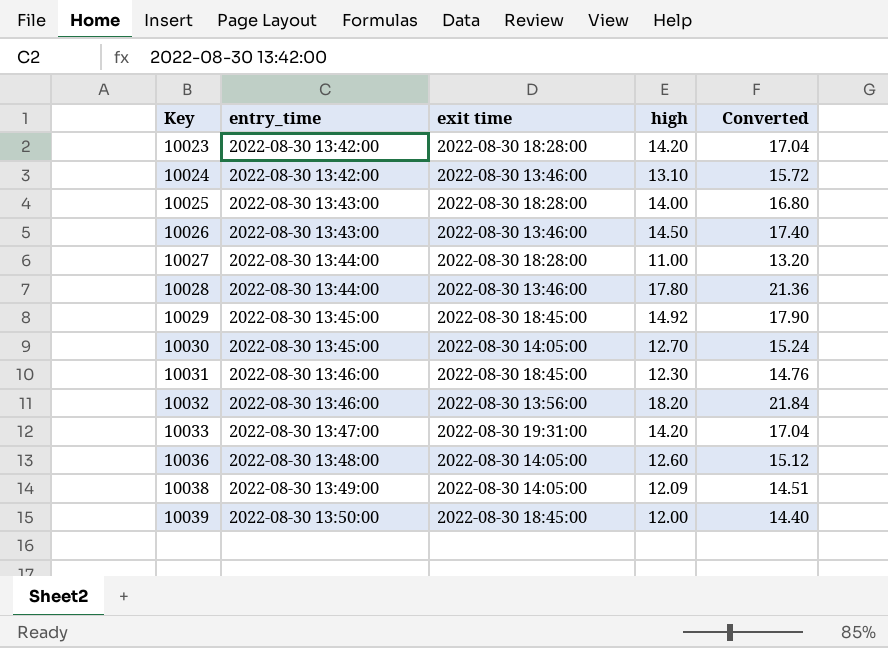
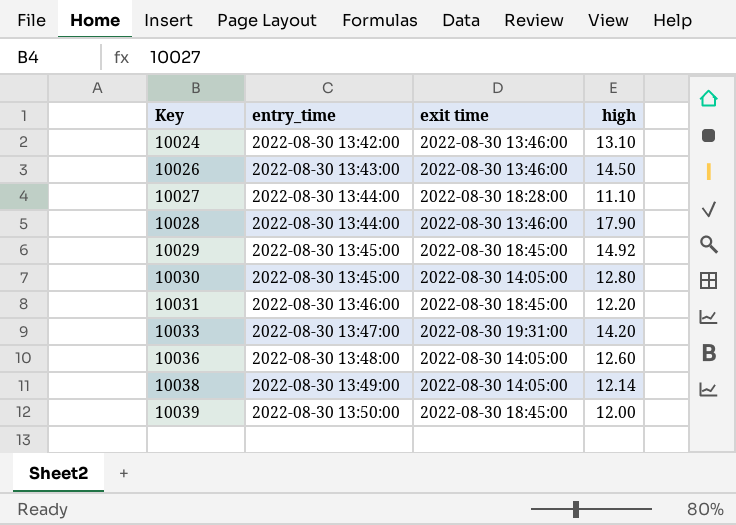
column Converted | formula: [high] * 1.2 -> none
row 10023: 2022-08-30 13:42:00 | 2022-08-30 18:28:00 | 14.20 | 17.04 -> none
row 10025: 2022-08-30 13:43:00 | 2022-08-30 18:28:00 | 14.00 | 16.80 -> none
row 10032: 2022-08-30 13:46:00 | 2022-08-30 13:56:00 | 18.20 | 21.84 -> none
10027 | high: 11.00 -> 11.10
10028 | high: 17.80 -> 17.90
10030 | high: 12.70 -> 12.80
10031 | high: 12.30 -> 12.20
10038 | high: 12.09 -> 12.14

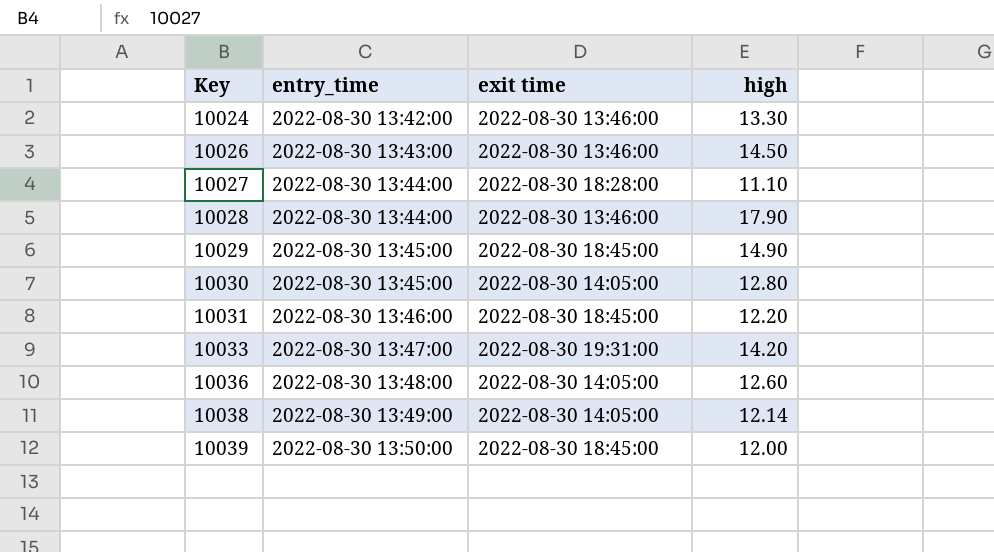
10024 | high: 13.10 -> 13.30
10029 | high: 14.92 -> 14.90

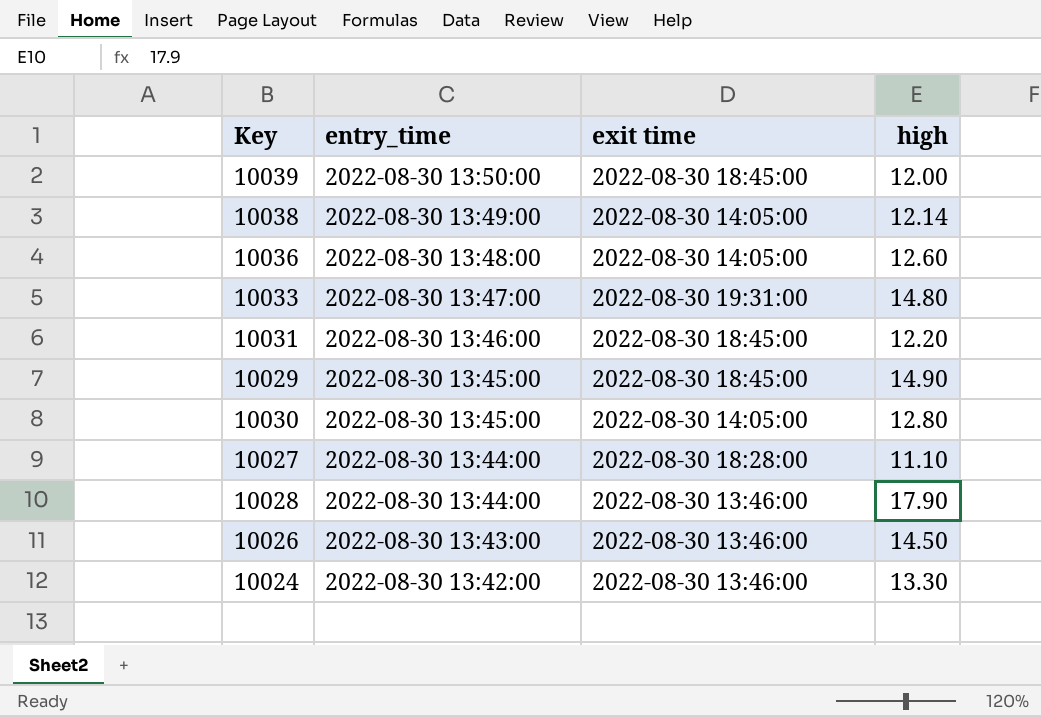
row order: Key ascending -> entry_time descending
10033 | high: 14.20 -> 14.80

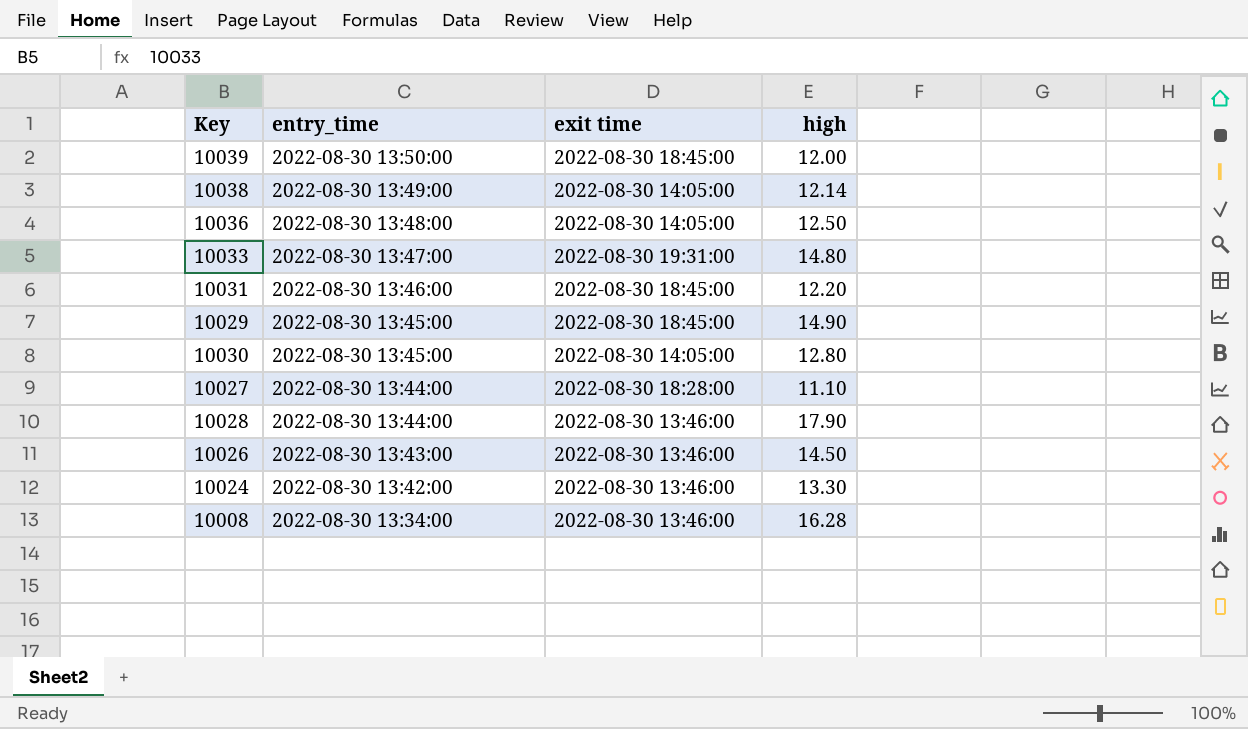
10036 | high: 12.60 -> 12.50
row 10008: none -> 2022-08-30 13:34:00 | 2022-08-30 13:46:00 | 16.28

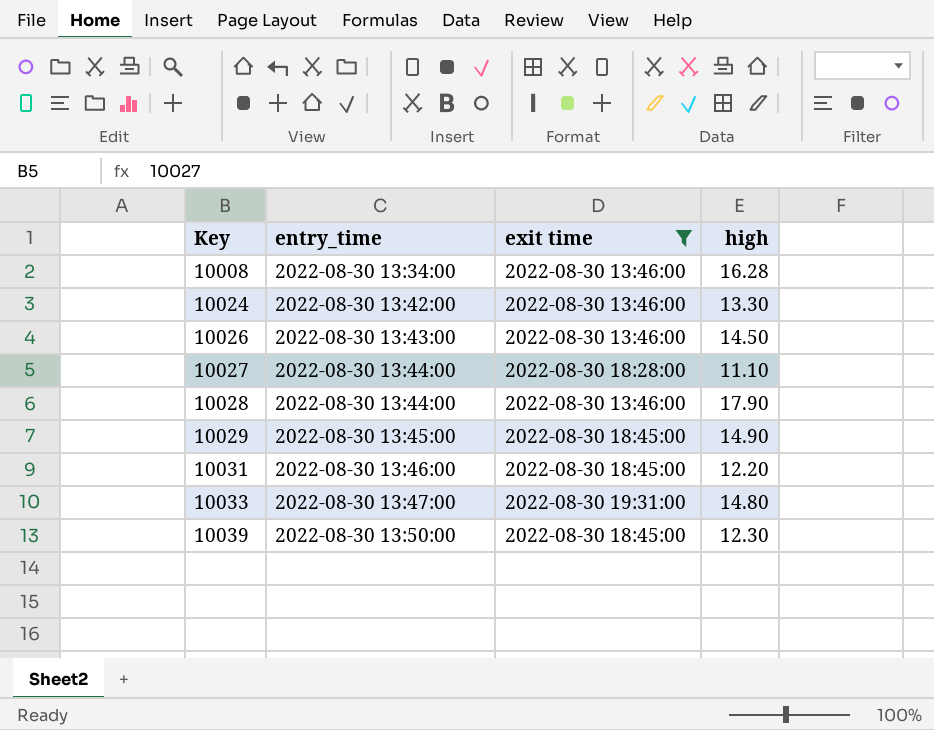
filter: none -> exit time != 2022-08-30 14:05:00
row order: entry_time descending -> Key ascending
10039 | high: 12.00 -> 12.30

